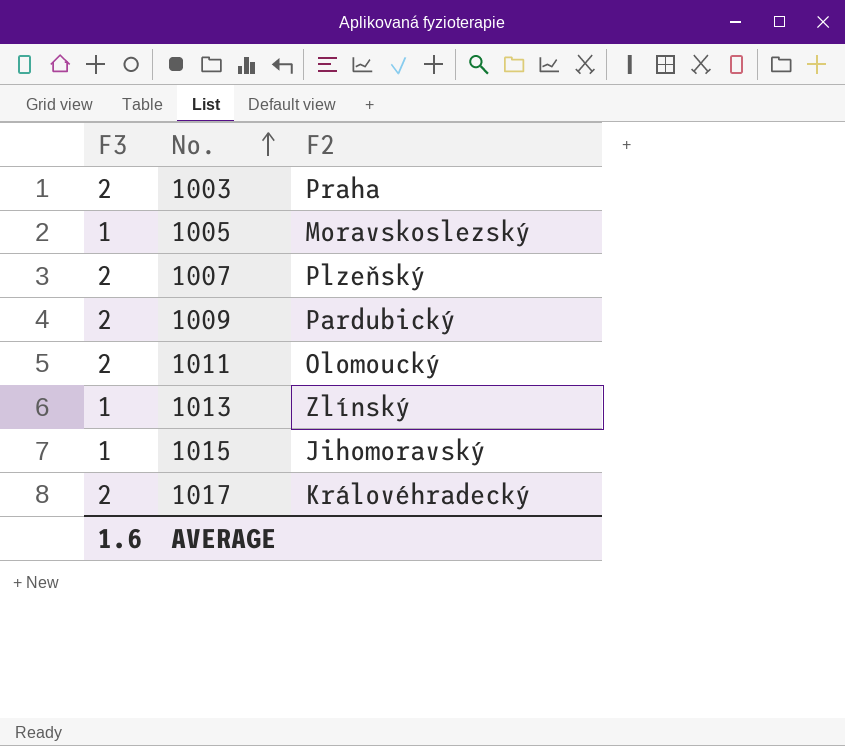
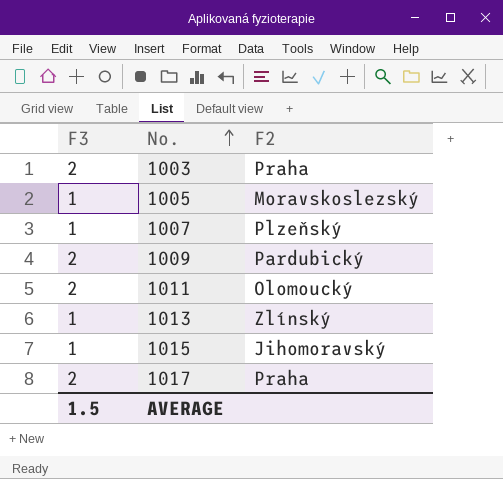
1007 | F3: 2 -> 1
1017 | F2: Královéhradecký -> Praha
AVERAGE | F3: 1.6 -> 1.5

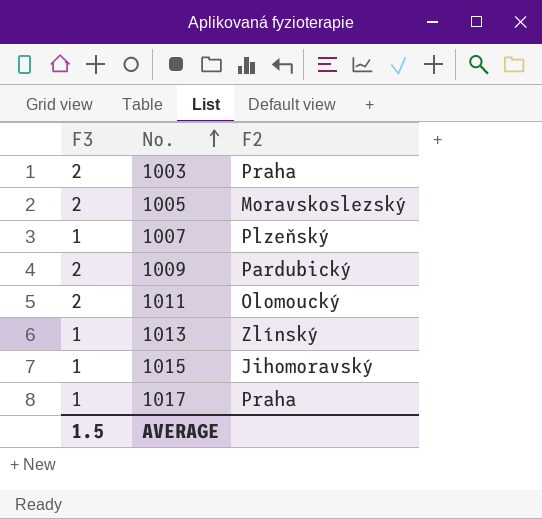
1005 | F3: 1 -> 2
1017 | F3: 2 -> 1

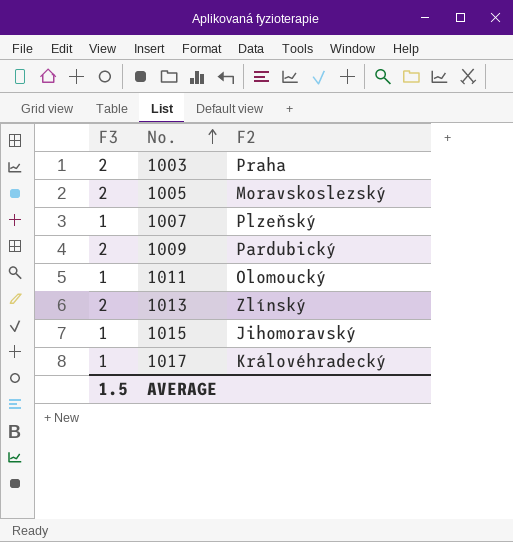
1011 | F3: 2 -> 1
1013 | F3: 1 -> 2
1017 | F2: Praha -> Královéhradecký

